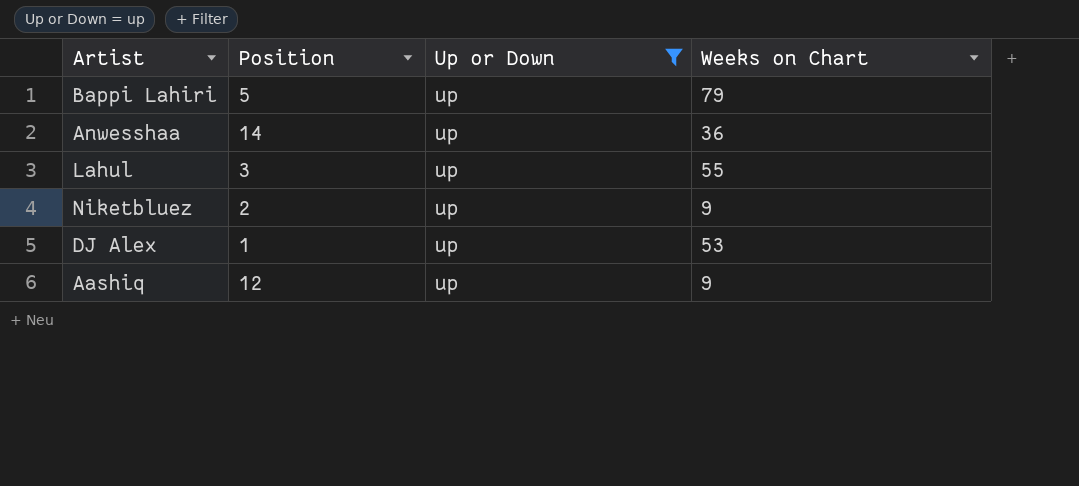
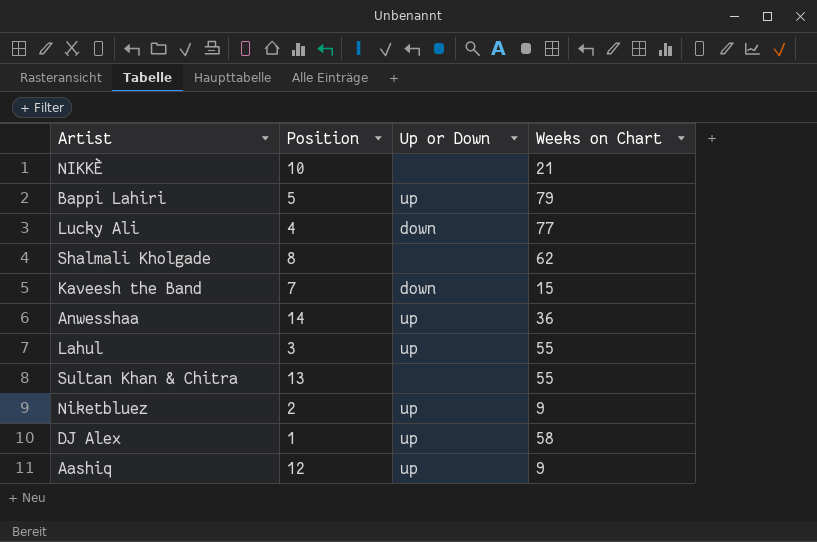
filter: Up or Down = up -> none
DJ Alex | Weeks on Chart: 53 -> 58

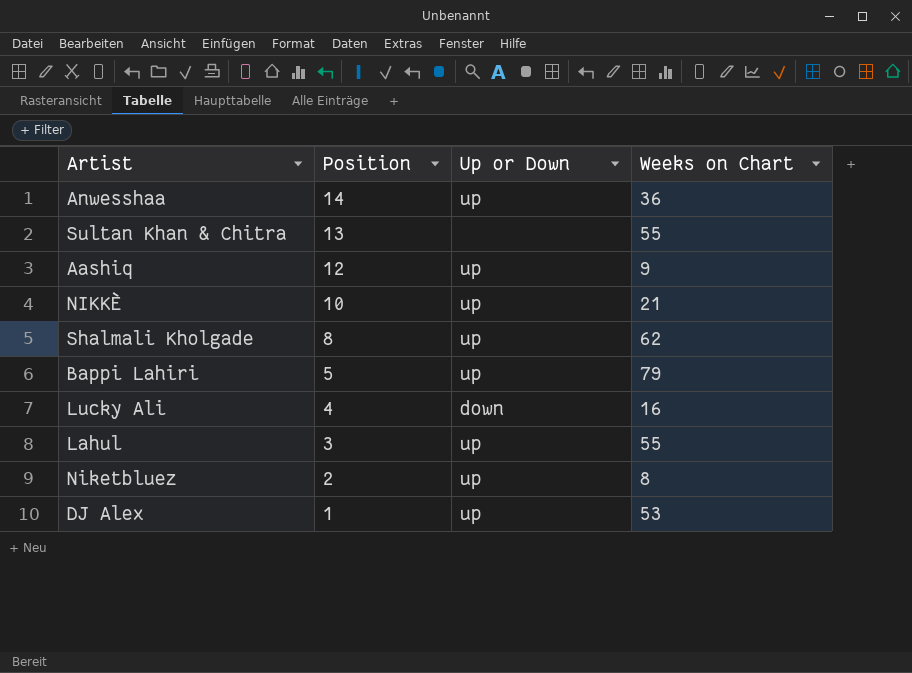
row order: none -> Position descending
row Kaveesh the Band: 7 | down | 15 -> none
NIKKÈ | Up or Down: none -> up
Shalmali Kholgade | Up or Down: none -> up
Lucky Ali | Weeks on Chart: 77 -> 16
Niketbluez | Weeks on Chart: 9 -> 8
DJ Alex | Weeks on Chart: 58 -> 53

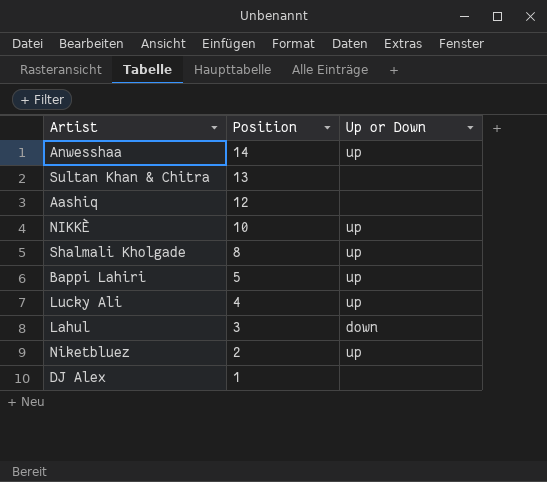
column Weeks on Chart | position: 4 -> none
Aashiq | Up or Down: up -> none
Lucky Ali | Up or Down: down -> up
Lahul | Up or Down: up -> down
DJ Alex | Up or Down: up -> none

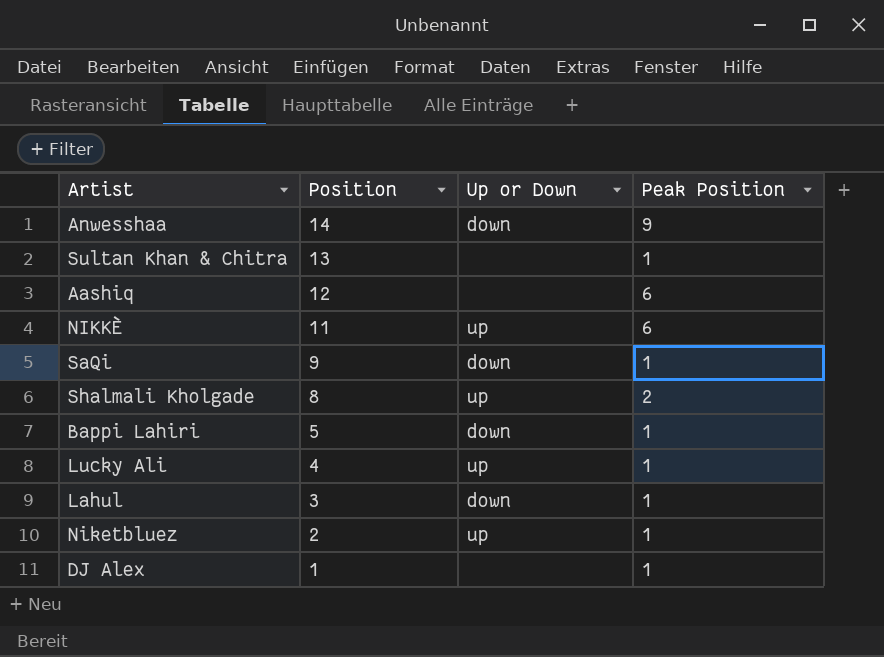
column Peak Position | position: none -> 4
Anwesshaa | Up or Down: up -> down
NIKKÈ | Position: 10 -> 11
row SaQi: none -> 9 | down | 1
Bappi Lahiri | Up or Down: up -> down

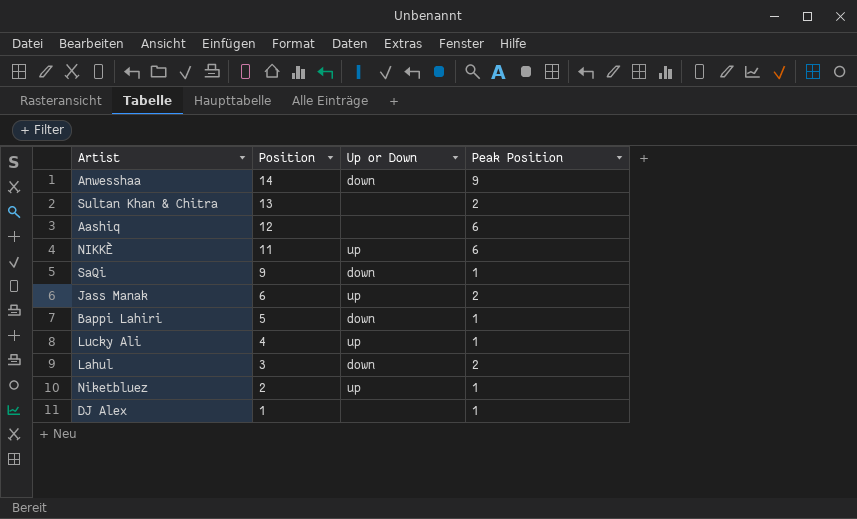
row Shalmali Kholgade: 8 | up | 2 -> none
Sultan Khan & Chitra | Peak Position: 1 -> 2
row Jass Manak: none -> 6 | up | 2
Lahul | Peak Position: 1 -> 2

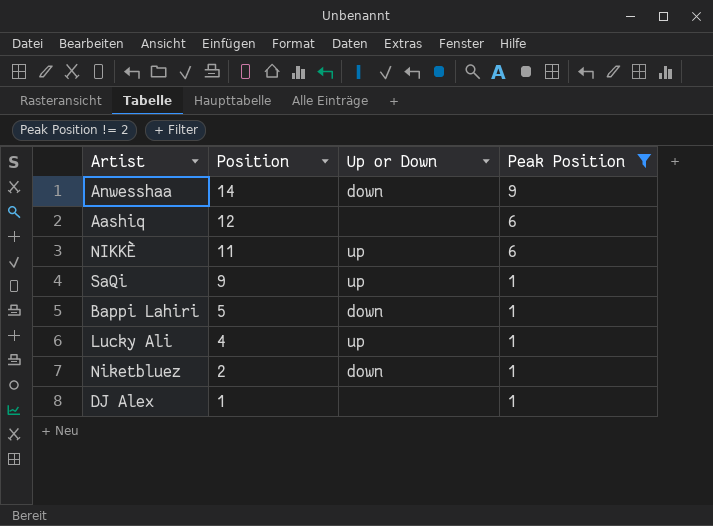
filter: none -> Peak Position != 2
SaQi | Up or Down: down -> up
Niketbluez | Up or Down: up -> down

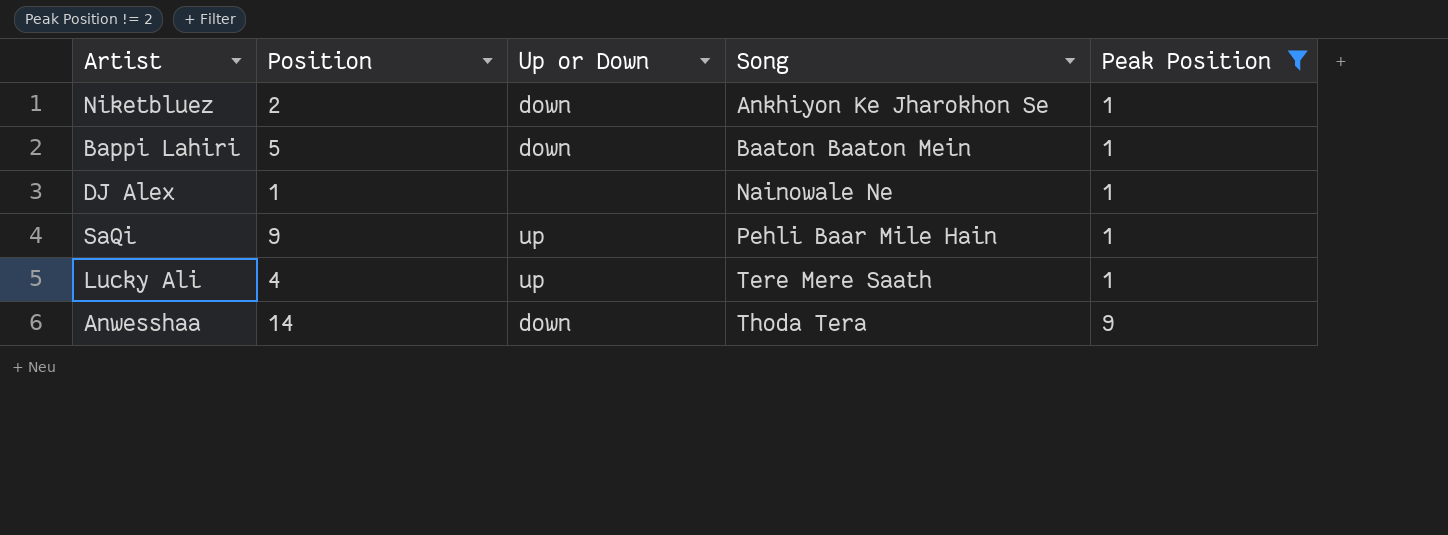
row order: Position descending -> Song ascending
column Song | position: none -> 4
row Aashiq: 12 | none | 6 -> none
row NIKKÈ: 11 | up | 6 -> none

